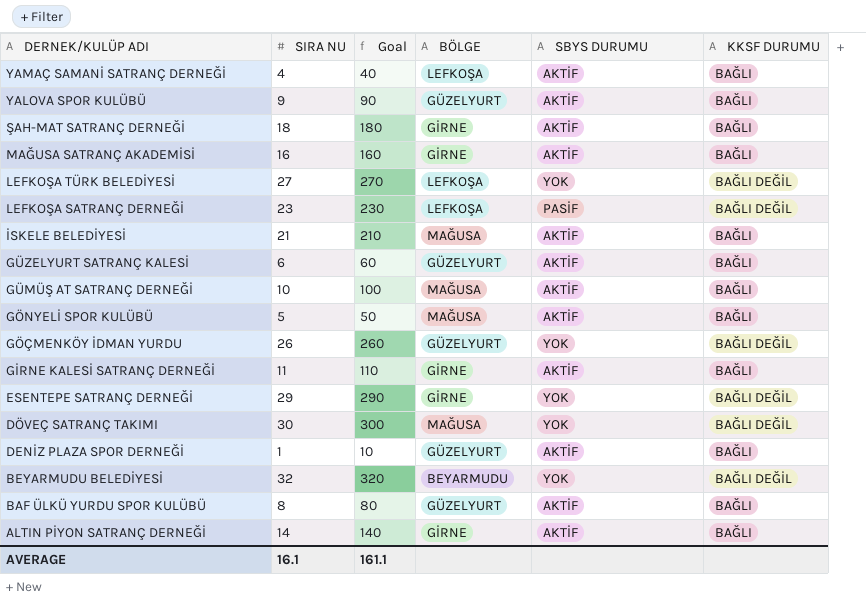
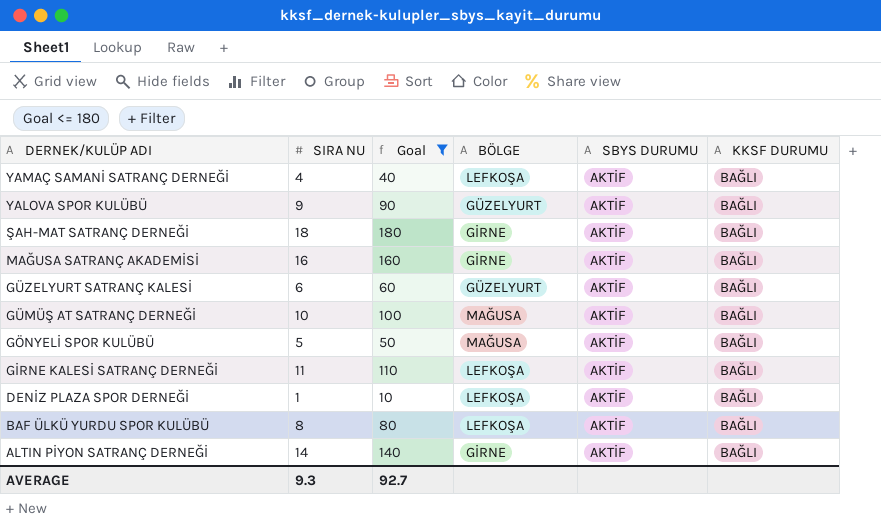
filter: none -> Goal <= 180
GİRNE KALESİ SATRANÇ DERNEĞİ | BÖLGE: GİRNE -> LEFKOŞA
DENİZ PLAZA SPOR DERNEĞİ | BÖLGE: GÜZELYURT -> LEFKOŞA
BAF ÜLKÜ YURDU SPOR KULÜBÜ | BÖLGE: GÜZELYURT -> LEFKOŞA
AVERAGE | SIRA NU: 16.1 -> 9.3
AVERAGE | Goal: 161.1 -> 92.7

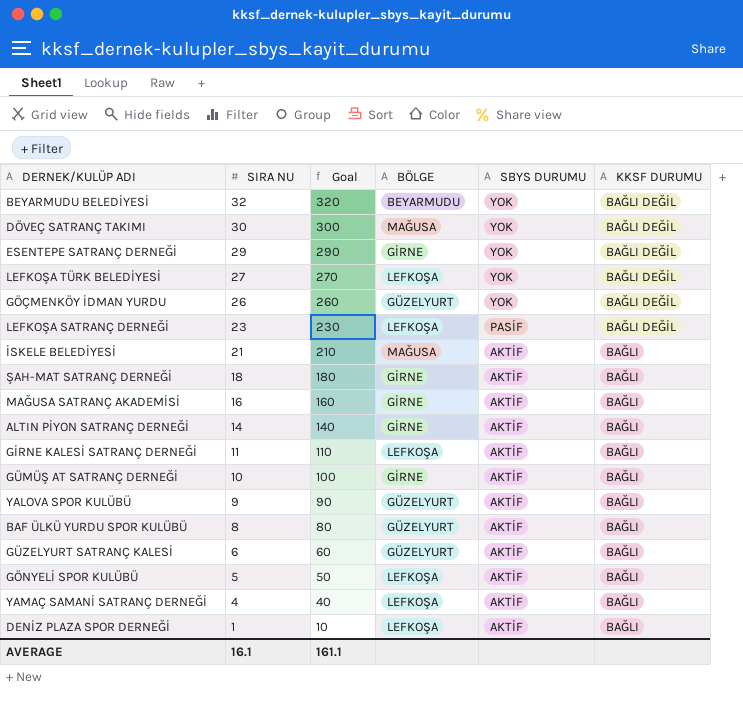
filter: Goal <= 180 -> none
row order: DERNEK/KULÜP ADI descending -> SIRA NU descending
GÜMÜŞ AT SATRANÇ DERNEĞİ | BÖLGE: MAĞUSA -> GİRNE
BAF ÜLKÜ YURDU SPOR KULÜBÜ | BÖLGE: LEFKOŞA -> GÜZELYURT
GÖNYELİ SPOR KULÜBÜ | BÖLGE: MAĞUSA -> LEFKOŞA
AVERAGE | SIRA NU: 9.3 -> 16.1
AVERAGE | Goal: 92.7 -> 161.1

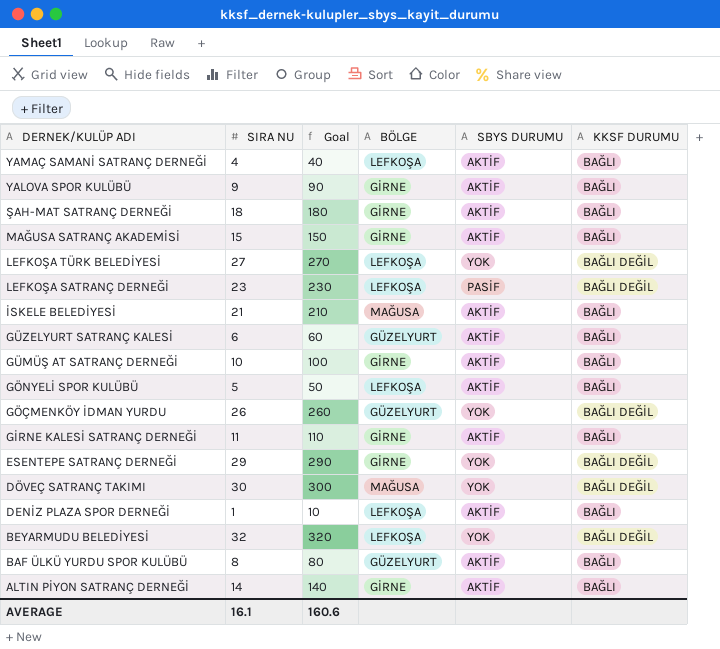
row order: SIRA NU descending -> DERNEK/KULÜP ADI descending
YALOVA SPOR KULÜBÜ | BÖLGE: GÜZELYURT -> GİRNE
MAĞUSA SATRANÇ AKADEMİSİ | SIRA NU: 16 -> 15
MAĞUSA SATRANÇ AKADEMİSİ | Goal: 160 -> 150
GİRNE KALESİ SATRANÇ DERNEĞİ | BÖLGE: LEFKOŞA -> GİRNE
BEYARMUDU BELEDİYESİ | BÖLGE: BEYARMUDU -> LEFKOŞA
AVERAGE | Goal: 161.1 -> 160.6

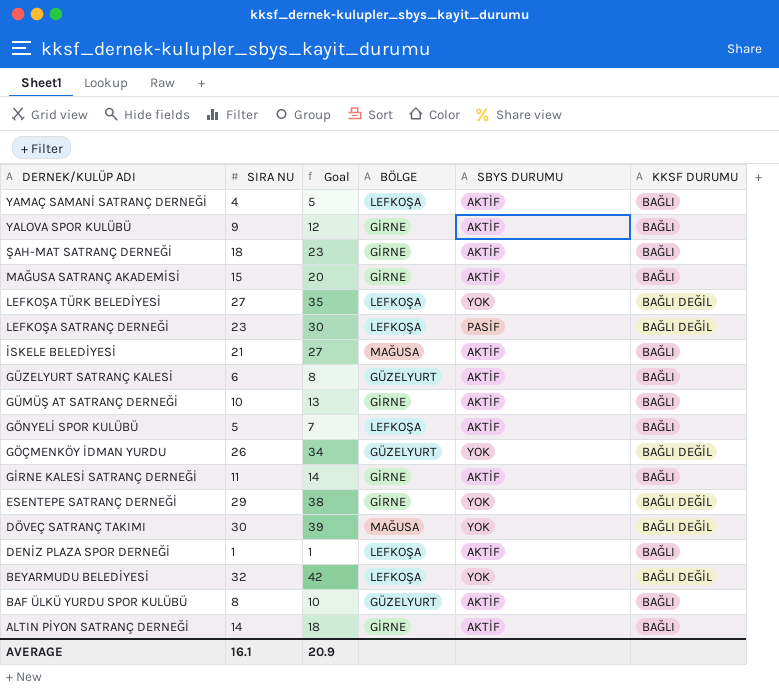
column Goal | formula: [SIRA NU] * 10 -> [SIRA NU] * 1.3
AVERAGE | Goal: 160.6 -> 20.9

